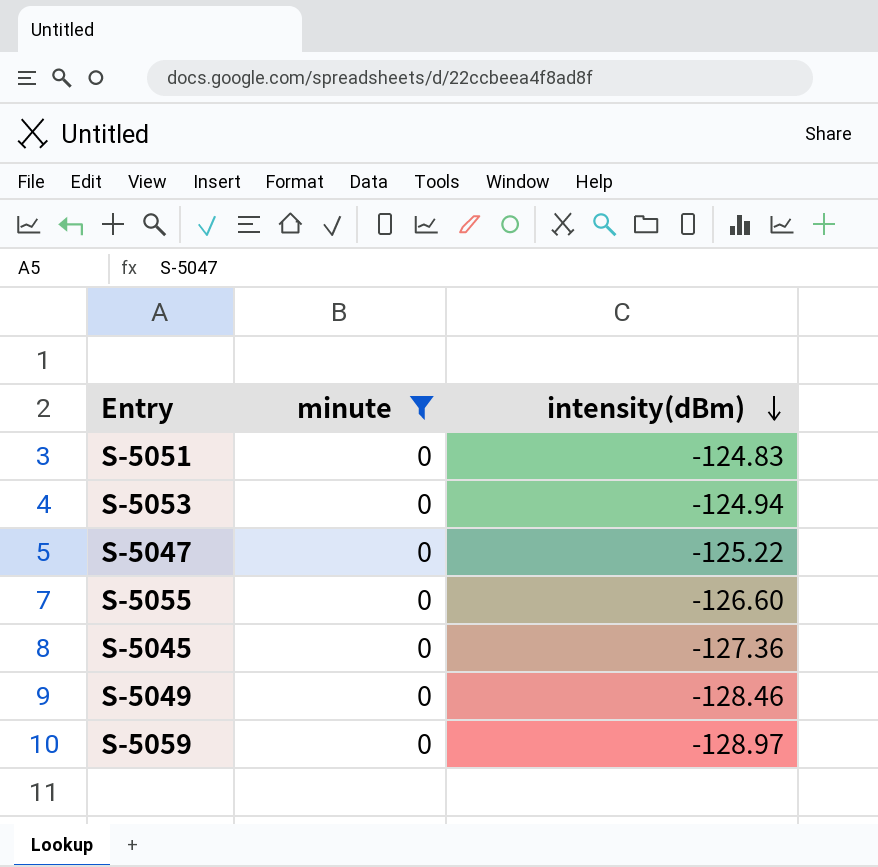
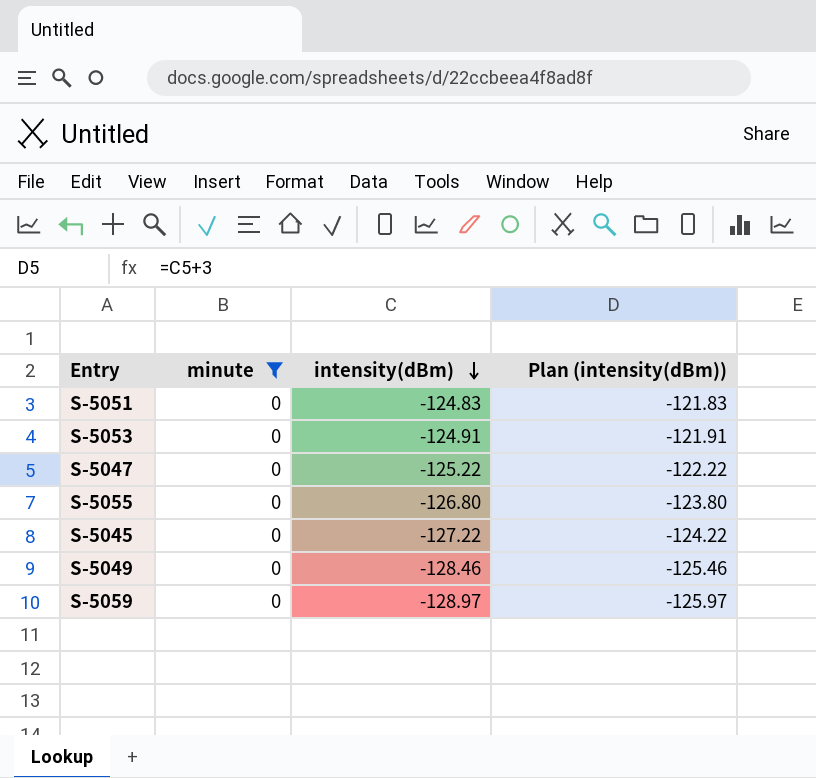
column Plan (intensity(dBm)) | formula: none -> [intensity(dBm)] + 3
S-5053 | intensity(dBm): -124.94 -> -124.91
S-5055 | intensity(dBm): -126.60 -> -126.80
S-5045 | intensity(dBm): -127.36 -> -127.22

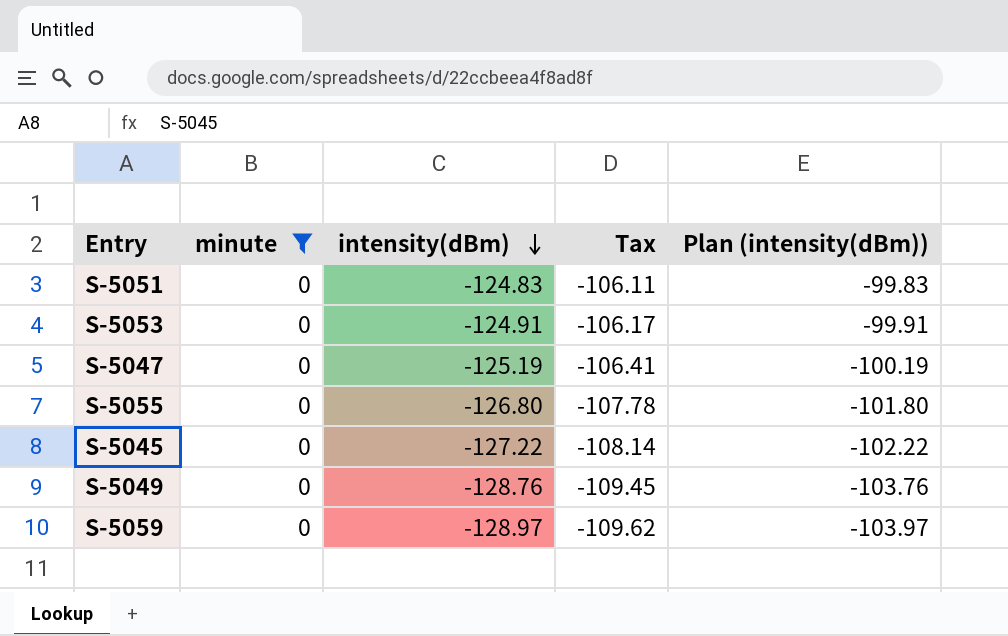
column Tax | formula: none -> [intensity(dBm)] * 0.85
column Plan (intensity(dBm)) | formula: [intensity(dBm)] + 3 -> [intensity(dBm)] + 25
S-5047 | intensity(dBm): -125.22 -> -125.19
S-5049 | intensity(dBm): -128.46 -> -128.76

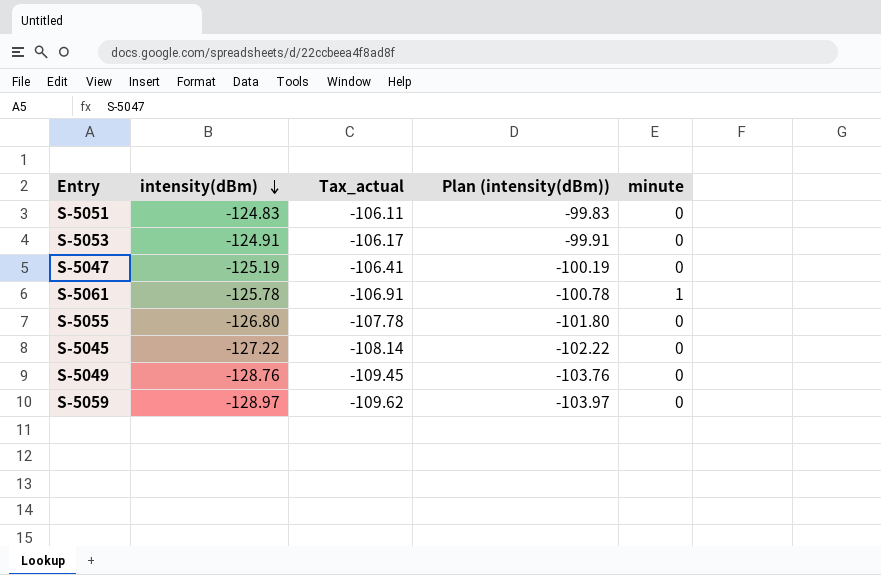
filter: minute = 0 -> none
column name: Tax -> Tax_actual
column minute | position: 2 -> 5

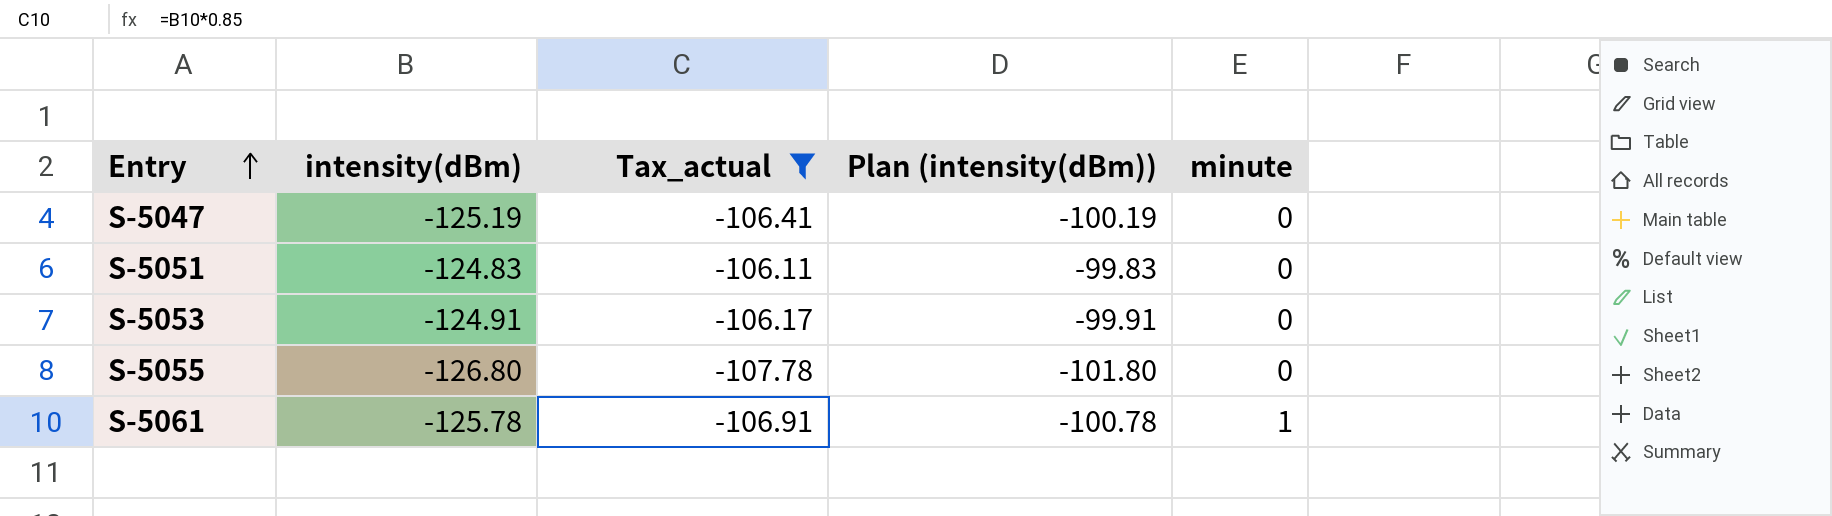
filter: none -> Tax_actual >= -107.78
row order: intensity(dBm) descending -> Entry ascending

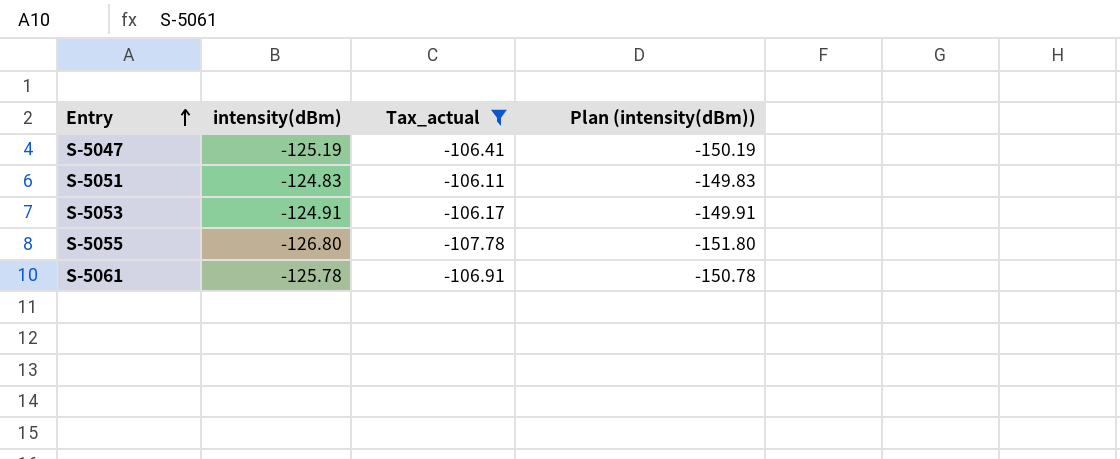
column minute | position: 5 -> none
column Plan (intensity(dBm)) | formula: [intensity(dBm)] + 25 -> [intensity(dBm)] - 25

